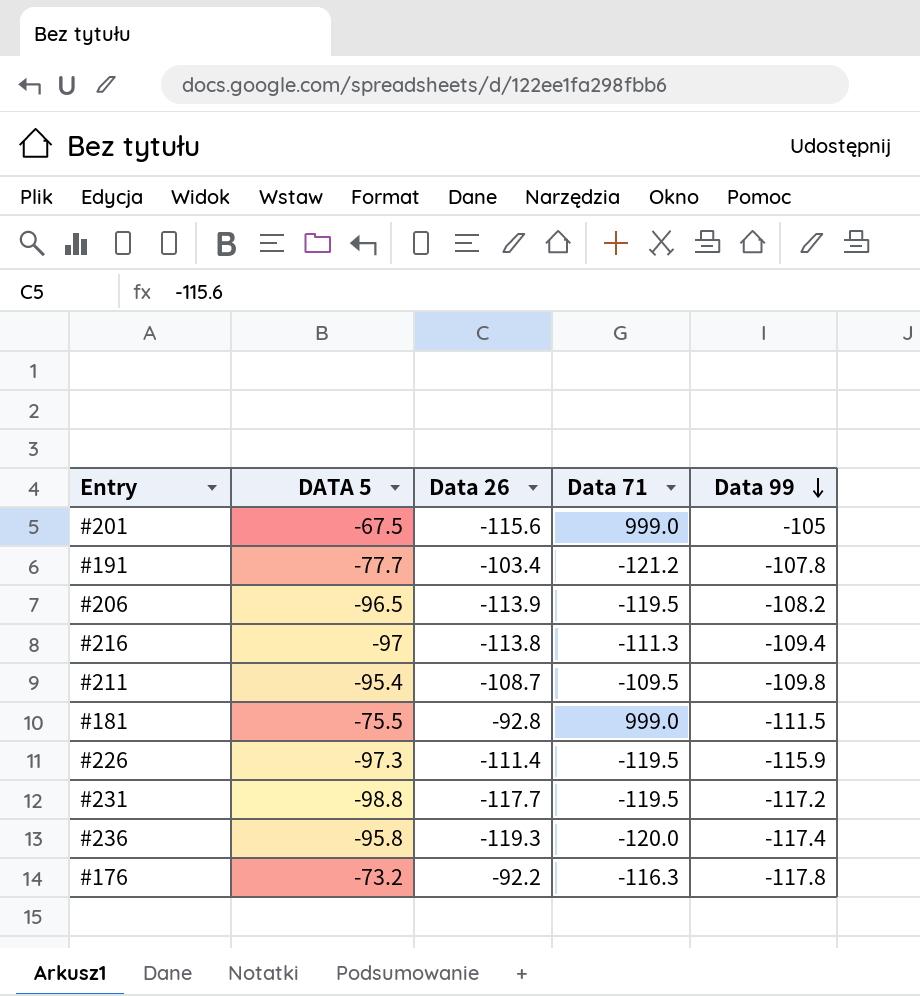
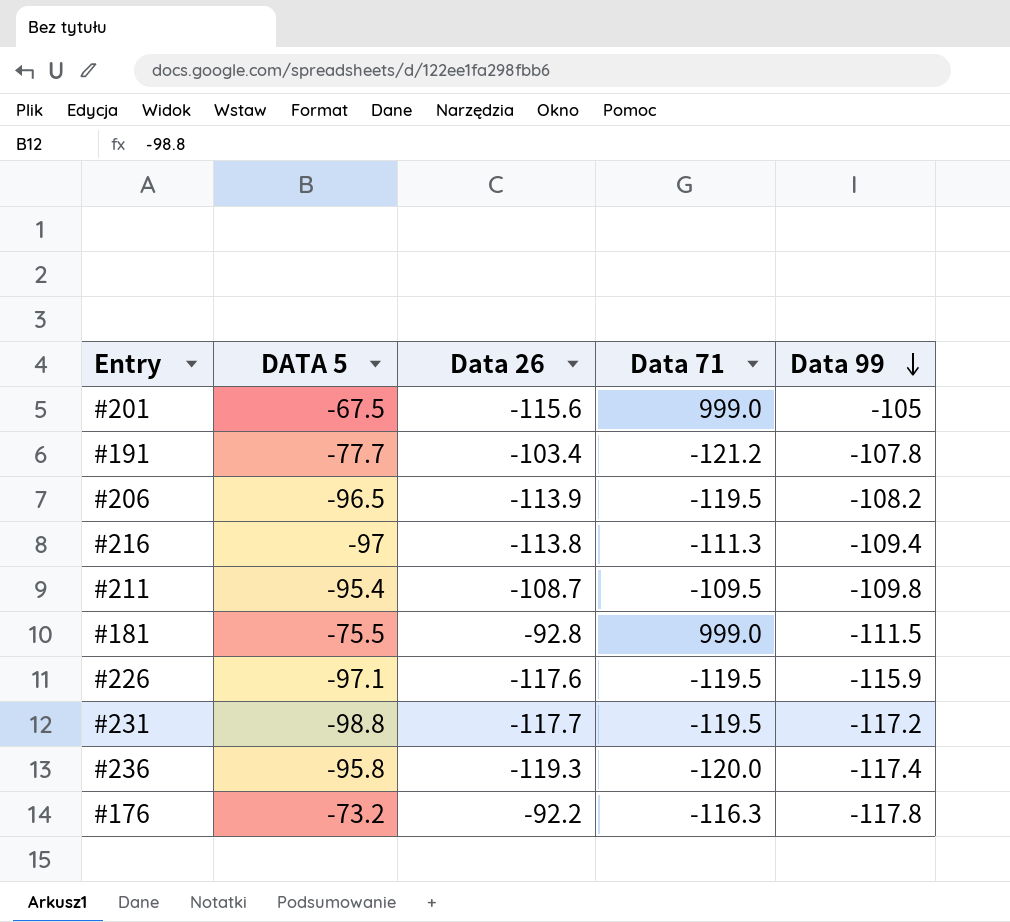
#226 | DATA 5: -97.3 -> -97.1
#226 | Data 26: -111.4 -> -117.6

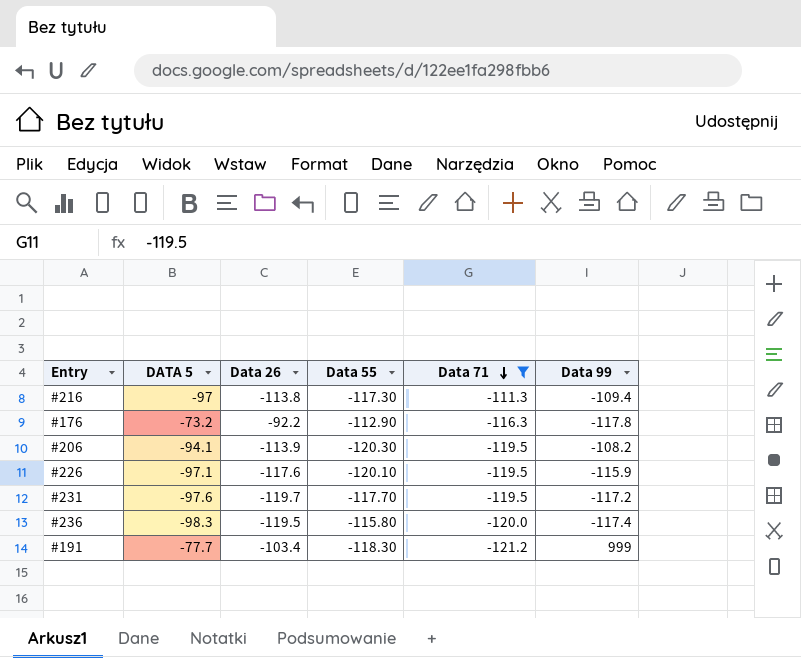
filter: none -> Data 71 <= -111.3
row order: Data 99 descending -> Data 71 descending
column Data 55 | position: none -> 4
#206 | DATA 5: -96.5 -> -94.1
#231 | DATA 5: -98.8 -> -97.6
#231 | Data 26: -117.7 -> -119.7
#236 | DATA 5: -95.8 -> -98.3
#236 | Data 26: -119.3 -> -119.5
#191 | Data 99: -107.8 -> 999

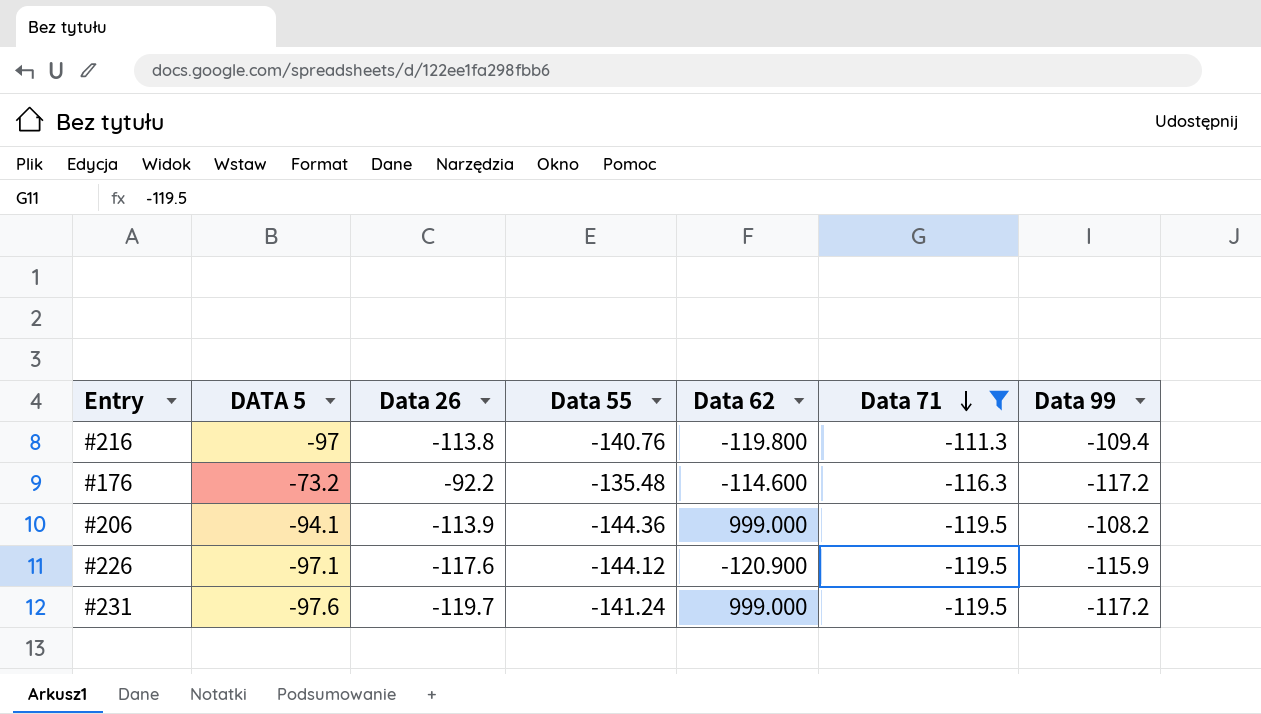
column Data 62 | position: none -> 5
row #236: -98.3 | -119.5 | -115.80 | -120.0 | -117.4 -> none
row #191: -77.7 | -103.4 | -118.30 | -121.2 | 999 -> none
#216 | Data 55: -117.30 -> -140.76
#176 | Data 55: -112.90 -> -135.48
#176 | Data 99: -117.8 -> -117.2
#206 | Data 55: -120.30 -> -144.36
#226 | Data 55: -120.10 -> -144.12
#231 | Data 55: -117.70 -> -141.24

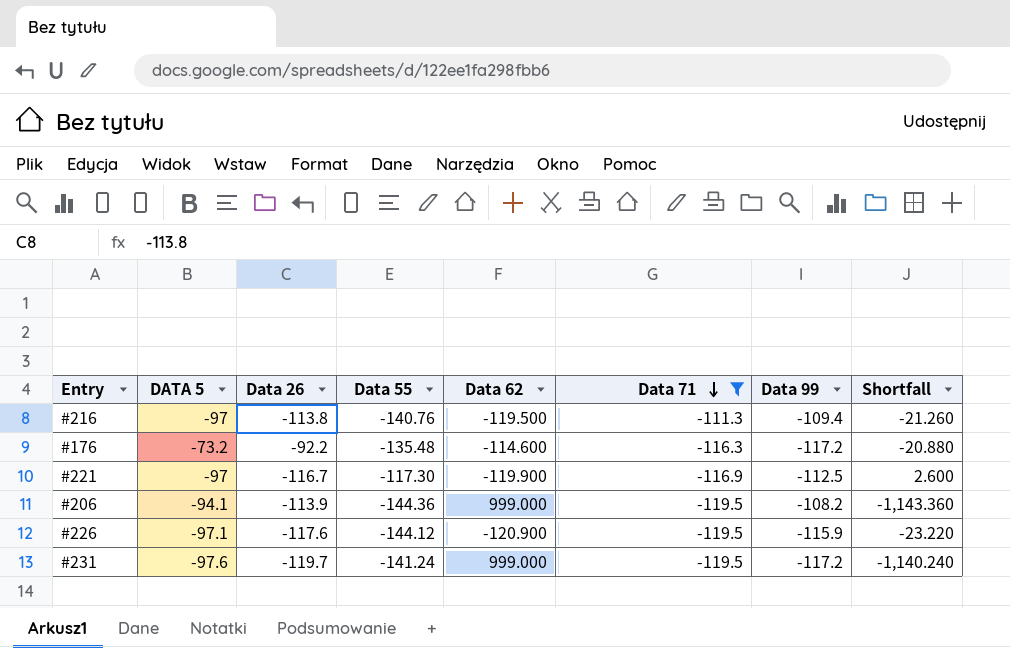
column Shortfall | formula: none -> [Data 55] - [Data 62]
#216 | Data 62: -119.800 -> -119.500
row #221: none -> -97 | -116.7 | -117.30 | -119.900 | -116.9 | -112.5 | 2.600

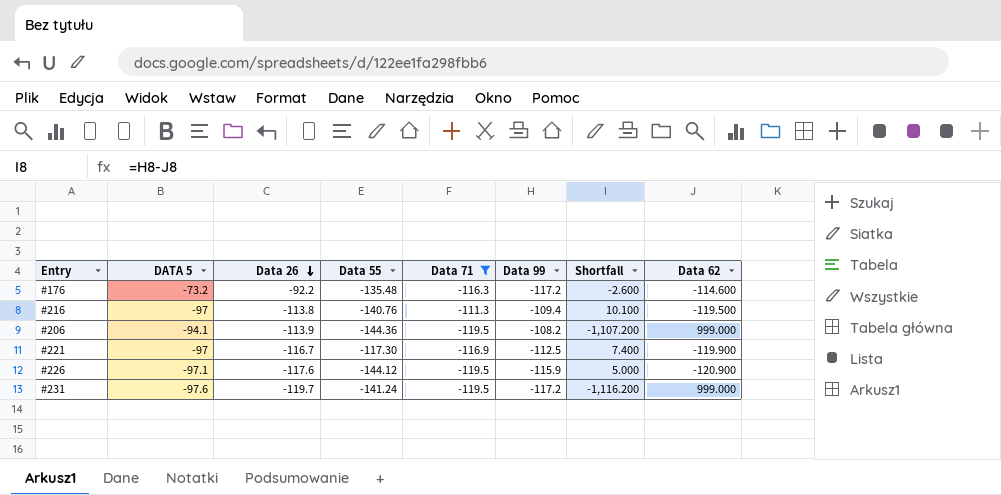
row order: Data 71 descending -> Data 26 descending
column Shortfall | formula: [Data 55] - [Data 62] -> [Data 99] - [Data 62]
column Data 62 | position: 5 -> 8

